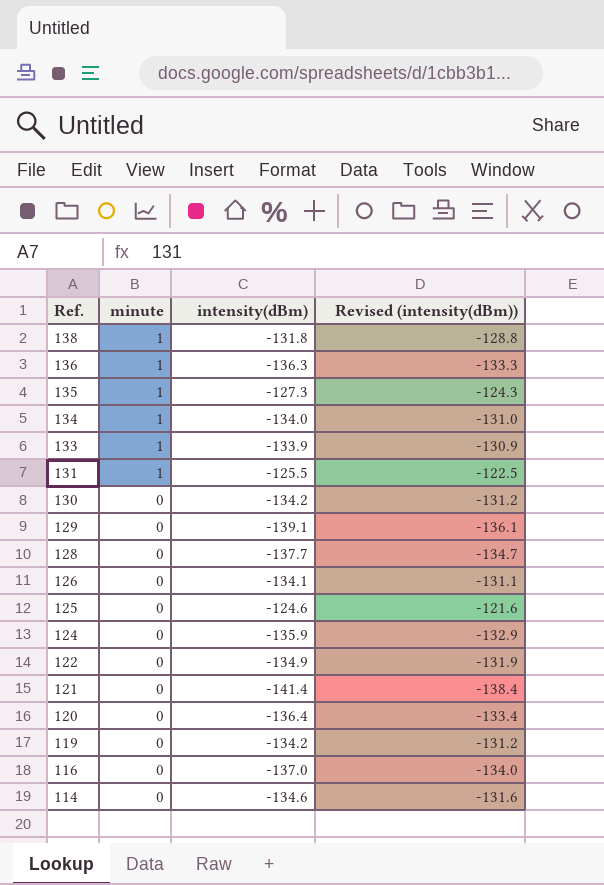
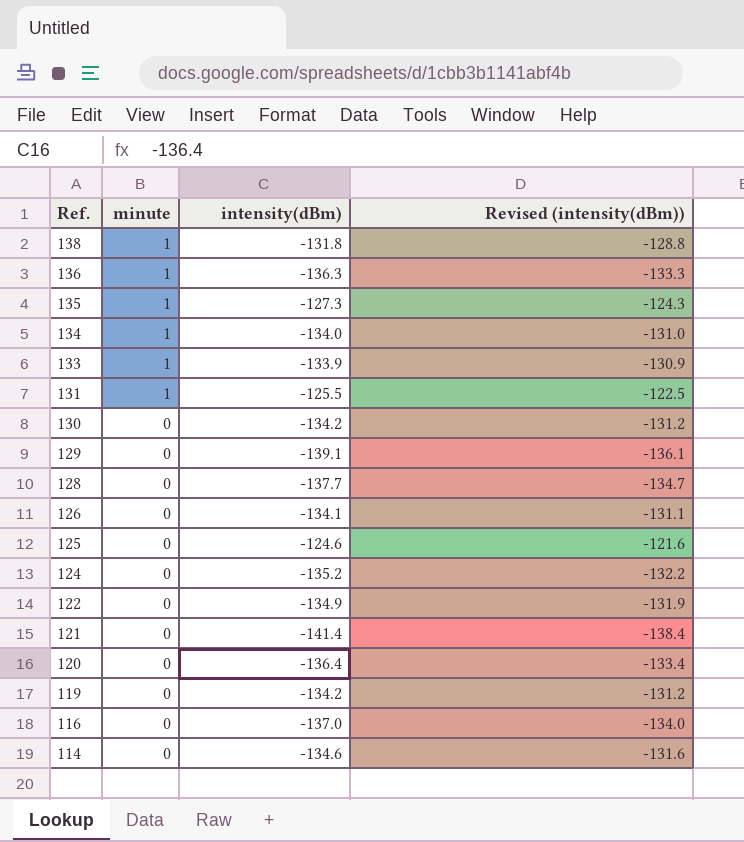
124 | intensity(dBm): -135.9 -> -135.2
124 | Revised (intensity(dBm)): -132.9 -> -132.2

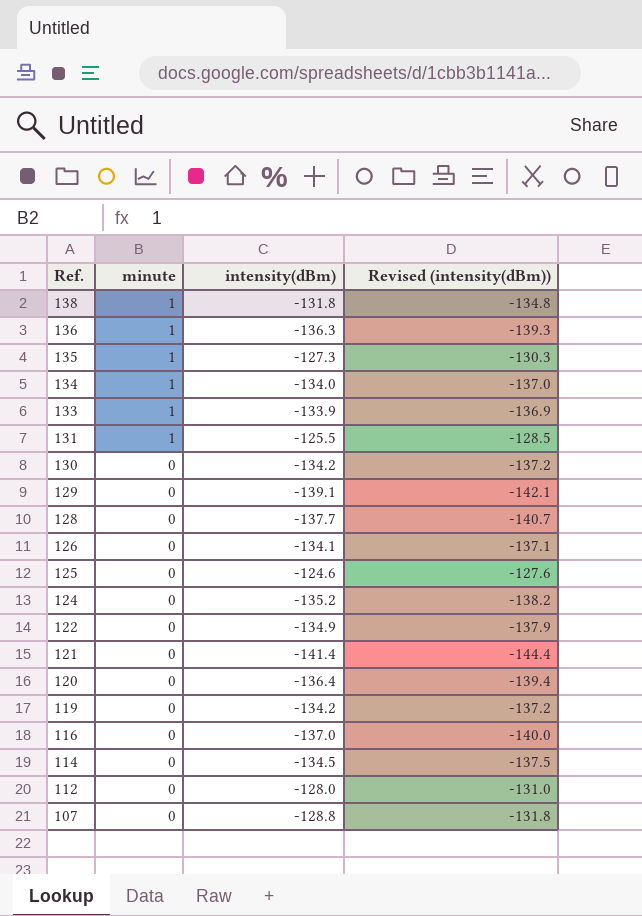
column Revised (intensity(dBm)) | formula: [intensity(dBm)] + 3 -> [intensity(dBm)] - 3
114 | intensity(dBm): -134.6 -> -134.5
row 112: none -> 0 | -128.0 | -131.0
row 107: none -> 0 | -128.8 | -131.8

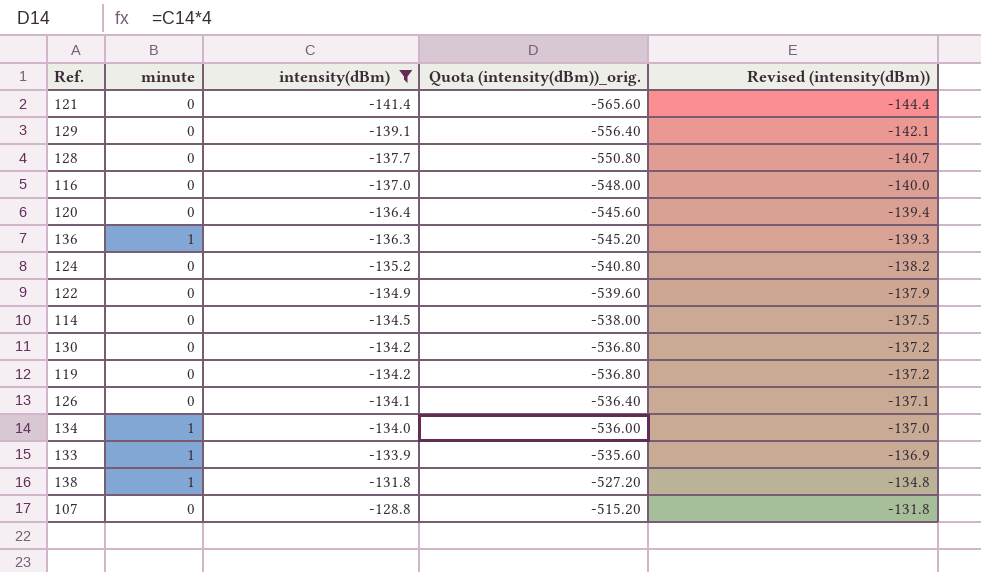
filter: none -> intensity(dBm) <= -128.8
row order: Ref. descending -> intensity(dBm) ascending
column Quota (intensity(dBm))_orig. | formula: none -> [intensity(dBm)] * 4

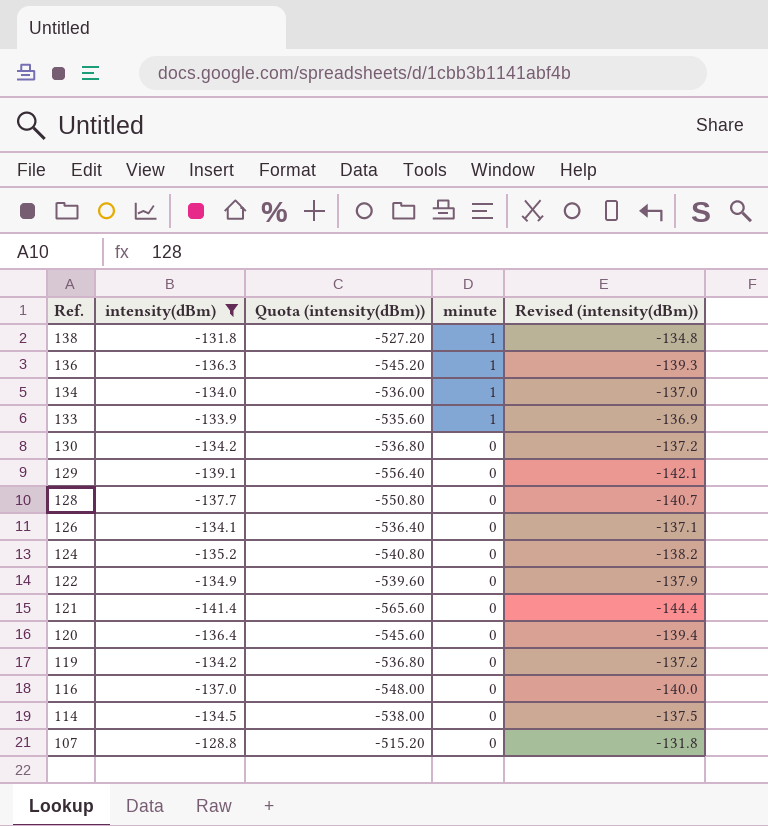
row order: intensity(dBm) ascending -> Ref. descending
column name: Quota (intensity(dBm))_orig. -> Quota (intensity(dBm))
column minute | position: 2 -> 4

